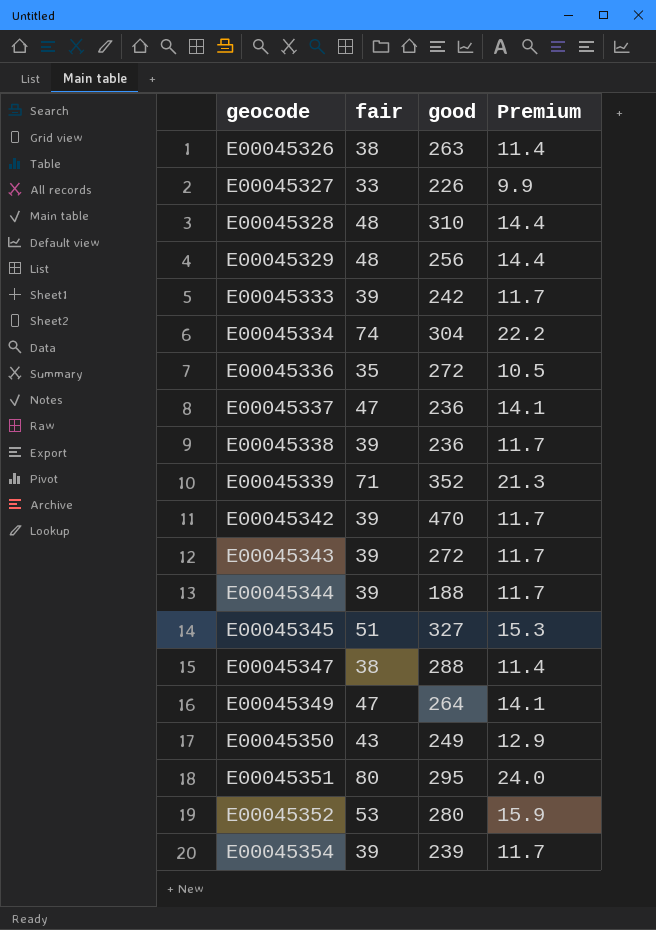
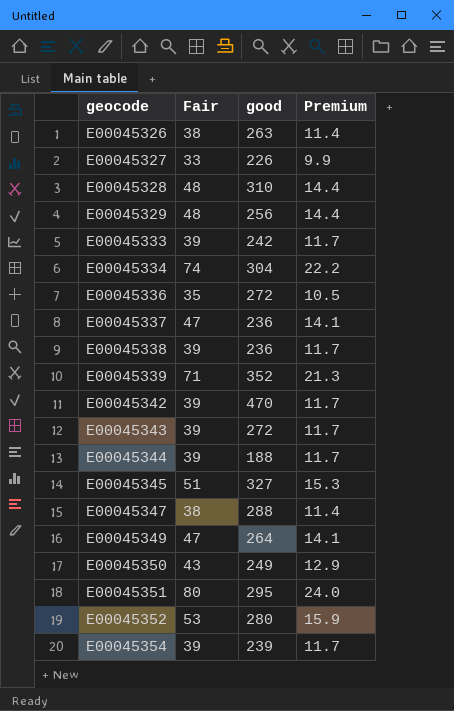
column name: fair -> Fair

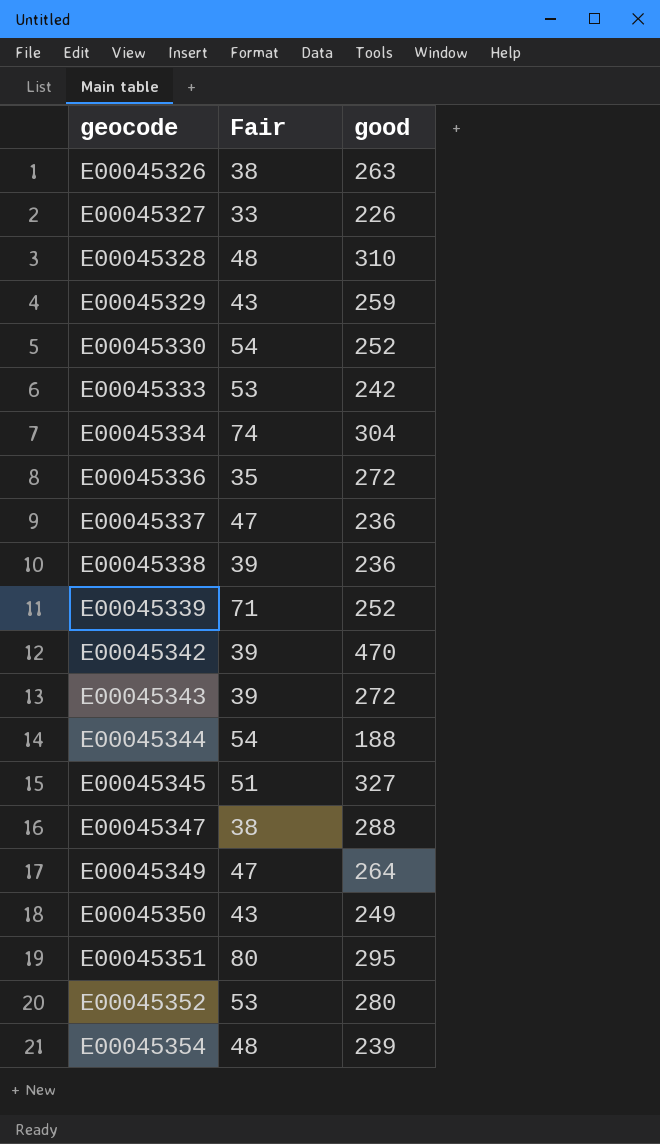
column Premium | formula: [Fair] * 0.3 -> none
E00045329 | Fair: 48 -> 43
E00045329 | good: 256 -> 259
row E00045330: none -> 54 | 252
E00045333 | Fair: 39 -> 53
E00045339 | good: 352 -> 252
E00045344 | Fair: 39 -> 54
E00045354 | Fair: 39 -> 48

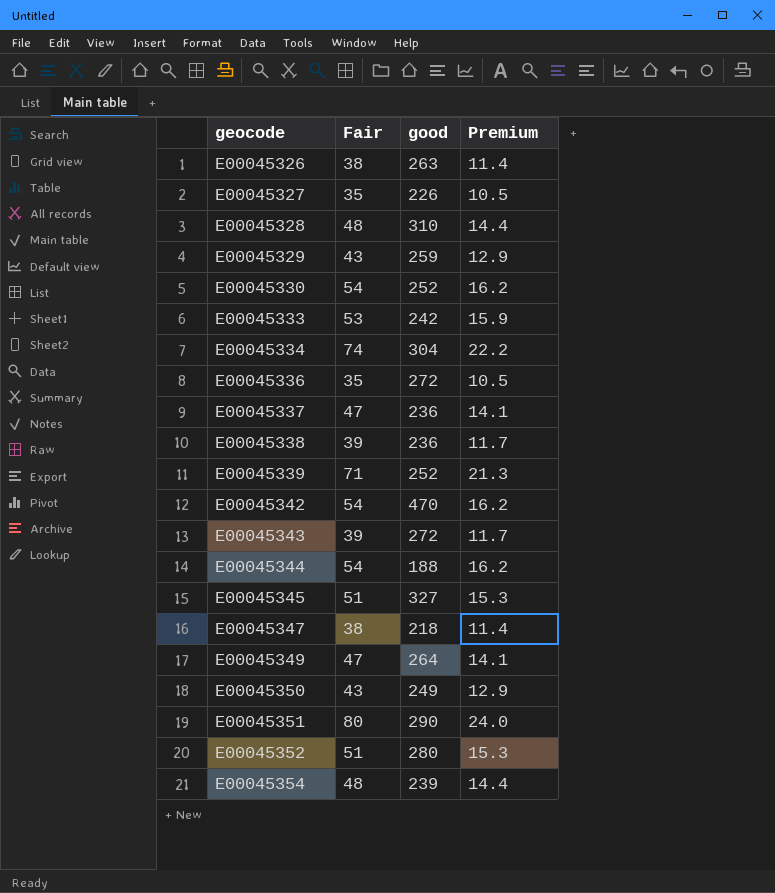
column Premium | formula: none -> [Fair] * 0.3
E00045327 | Fair: 33 -> 35
E00045342 | Fair: 39 -> 54
E00045347 | good: 288 -> 218
E00045351 | good: 295 -> 290
E00045352 | Fair: 53 -> 51

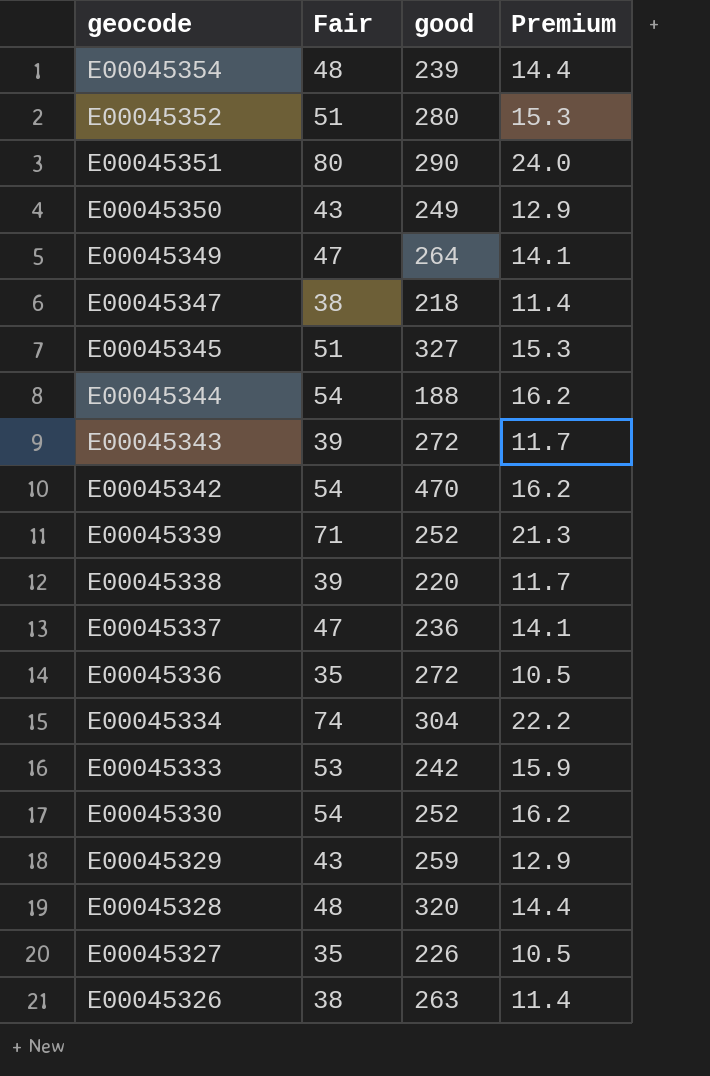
row order: geocode ascending -> geocode descending
E00045338 | good: 236 -> 220
E00045328 | good: 310 -> 320

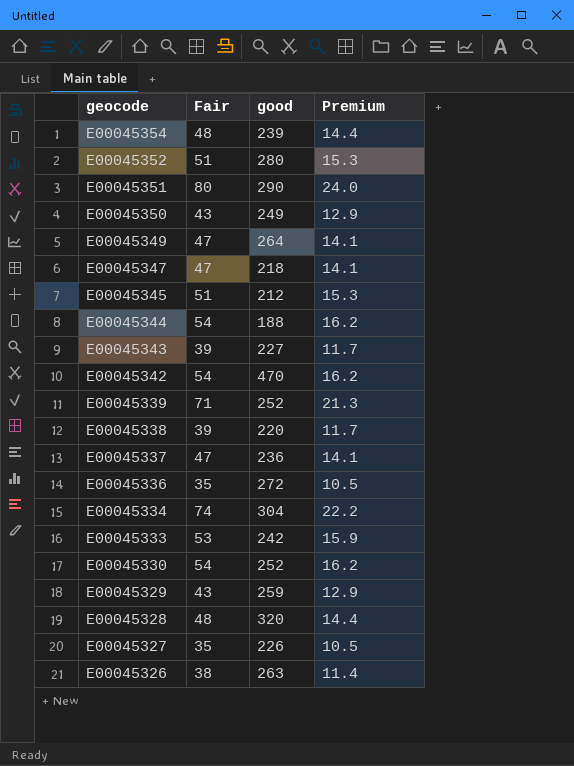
E00045347 | Fair: 38 -> 47
E00045347 | Premium: 11.4 -> 14.1
E00045345 | good: 327 -> 212
E00045343 | good: 272 -> 227

